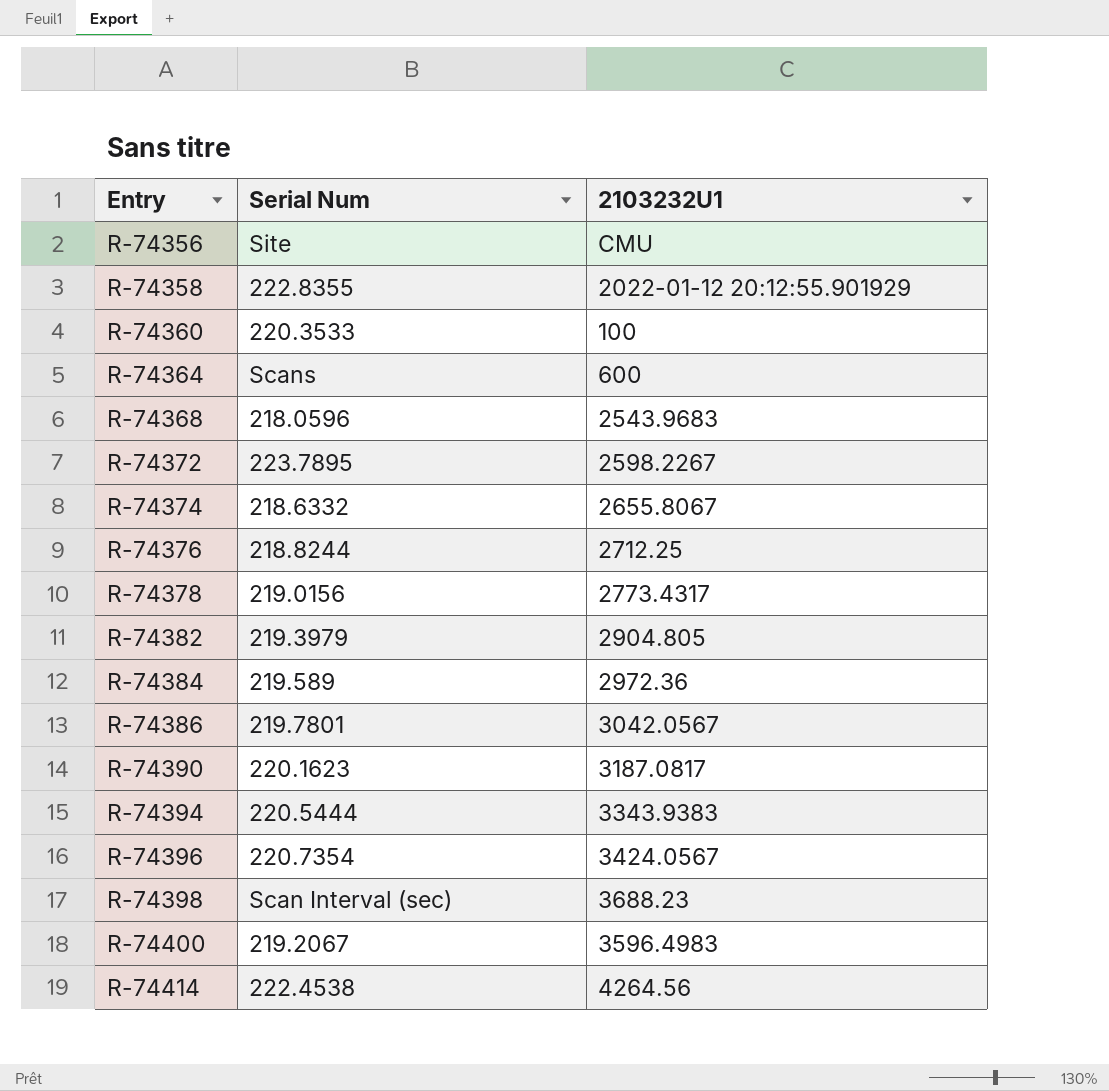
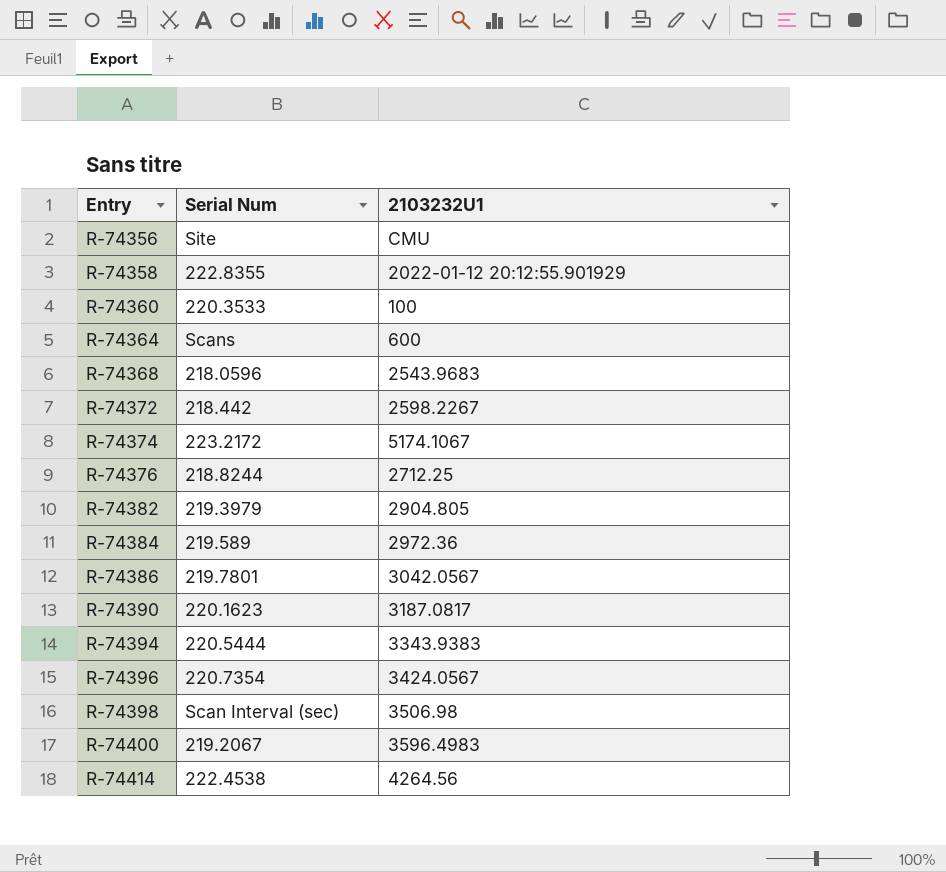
row R-74378: 219.0156 | 2773.4317 -> none
R-74372 | Serial Num: 223.7895 -> 218.442
R-74374 | Serial Num: 218.6332 -> 223.2172
R-74374 | 2103232U1: 2655.8067 -> 5174.1067
R-74398 | 2103232U1: 3688.23 -> 3506.98

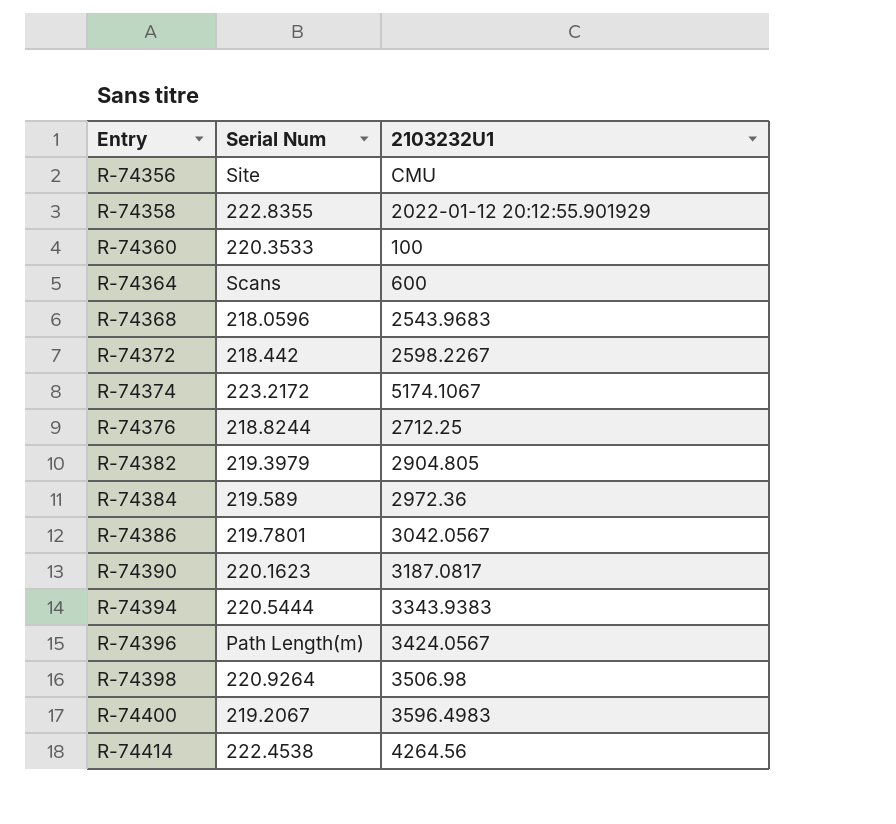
R-74396 | Serial Num: 220.7354 -> Path Length(m)
R-74398 | Serial Num: Scan Interval (sec) -> 220.9264

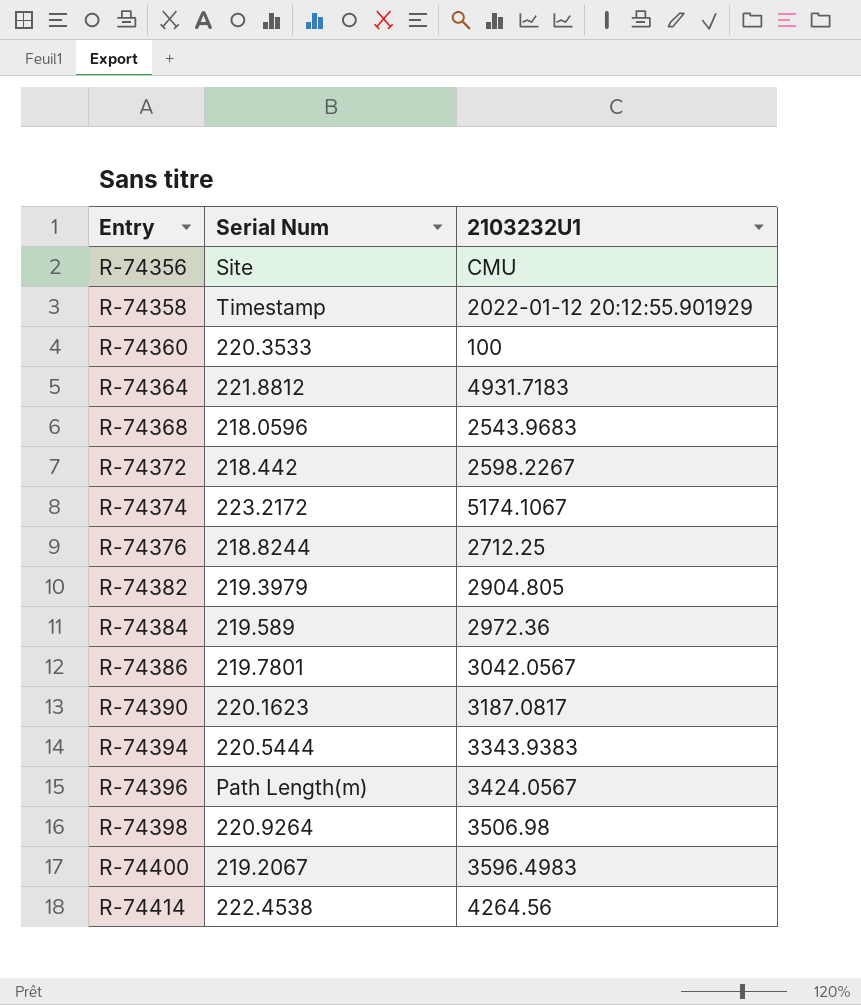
R-74358 | Serial Num: 222.8355 -> Timestamp
R-74364 | Serial Num: Scans -> 221.8812
R-74364 | 2103232U1: 600 -> 4931.7183

